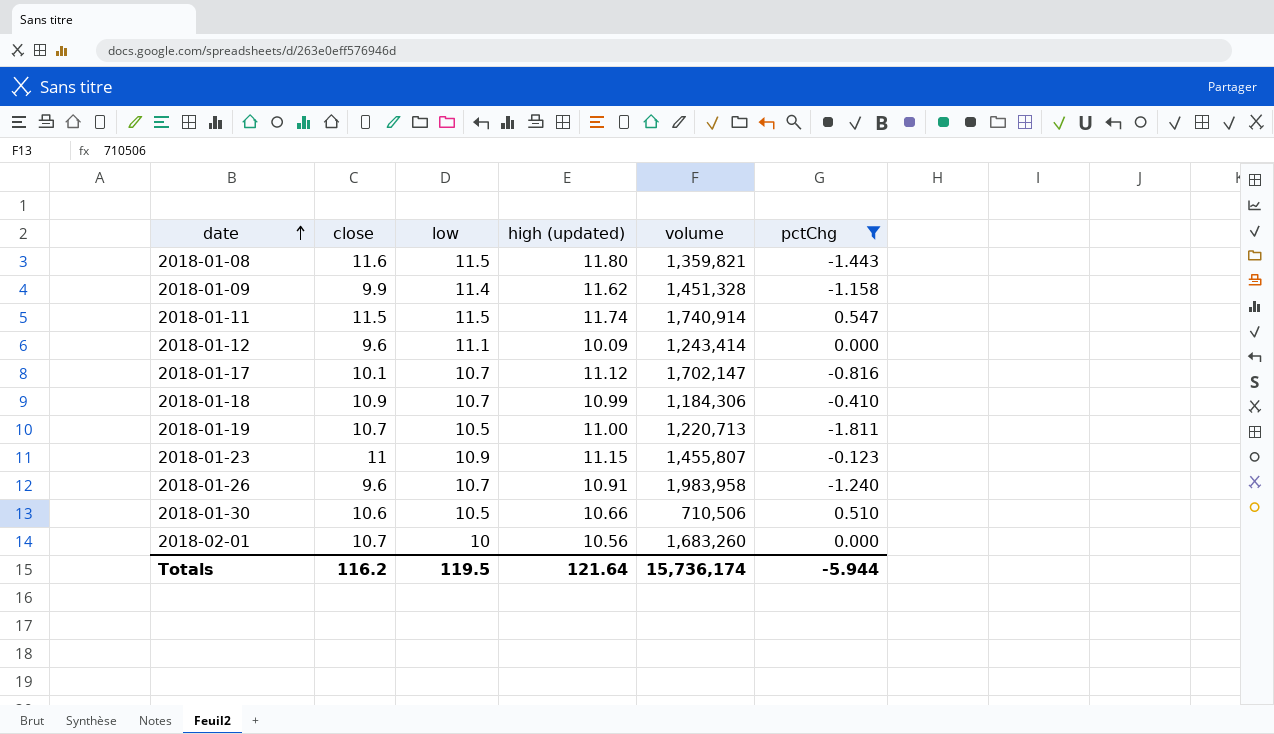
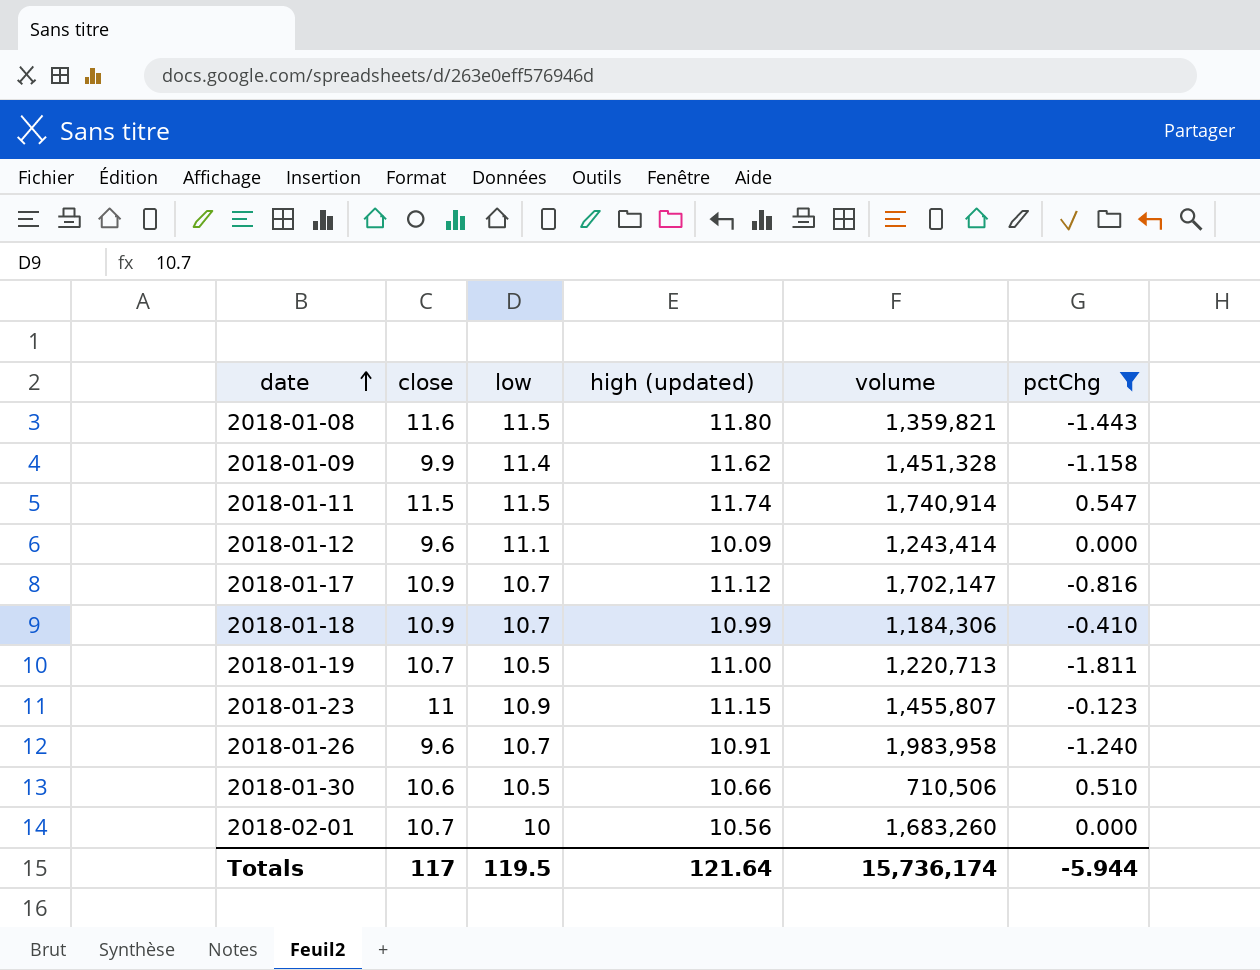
2018-01-17 | close: 10.1 -> 10.9
Totals | close: 116.2 -> 117

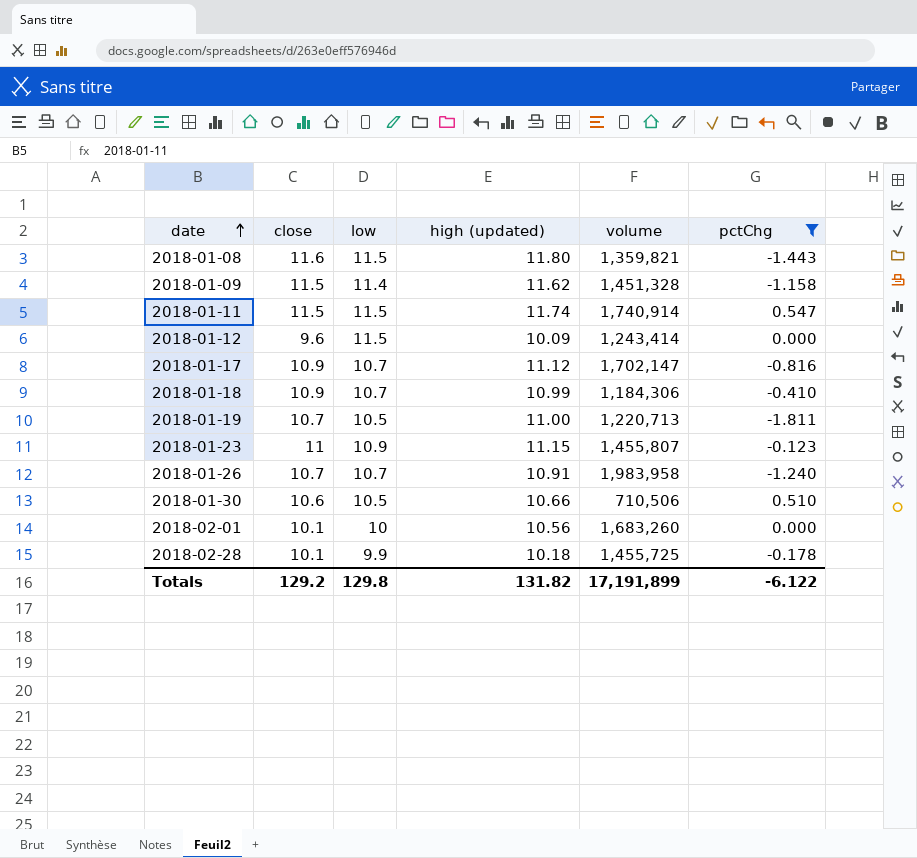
2018-01-09 | close: 9.9 -> 11.5
2018-01-12 | low: 11.1 -> 11.5
2018-01-26 | close: 9.6 -> 10.7
2018-02-01 | close: 10.7 -> 10.1
row 2018-02-28: none -> 10.1 | 9.9 | 10.18 | 1,455,725 | -0.178
Totals | close: 117 -> 129.2
Totals | low: 119.5 -> 129.8
Totals | high (updated): 121.64 -> 131.82
Totals | volume: 15,736,174 -> 17,191,899
Totals | pctChg: -5.944 -> -6.122

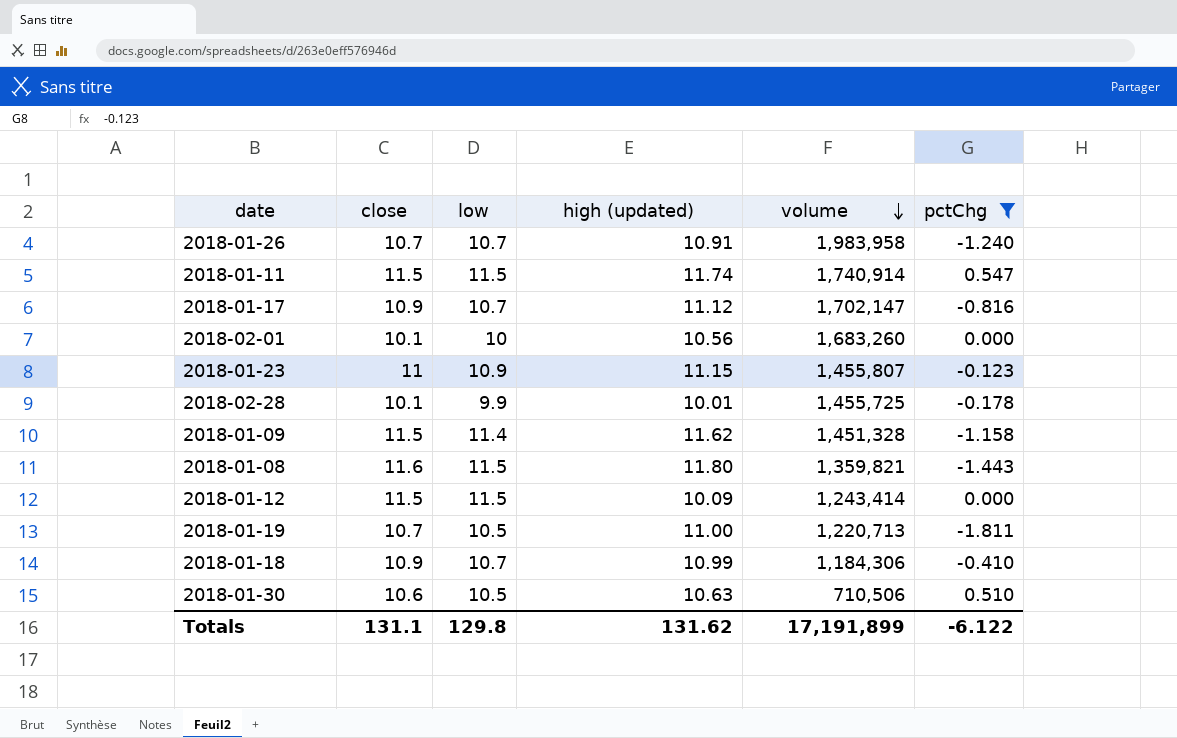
row order: date ascending -> volume descending
2018-02-28 | high (updated): 10.18 -> 10.01
2018-01-12 | close: 9.6 -> 11.5
2018-01-30 | high (updated): 10.66 -> 10.63
Totals | close: 129.2 -> 131.1
Totals | high (updated): 131.82 -> 131.62

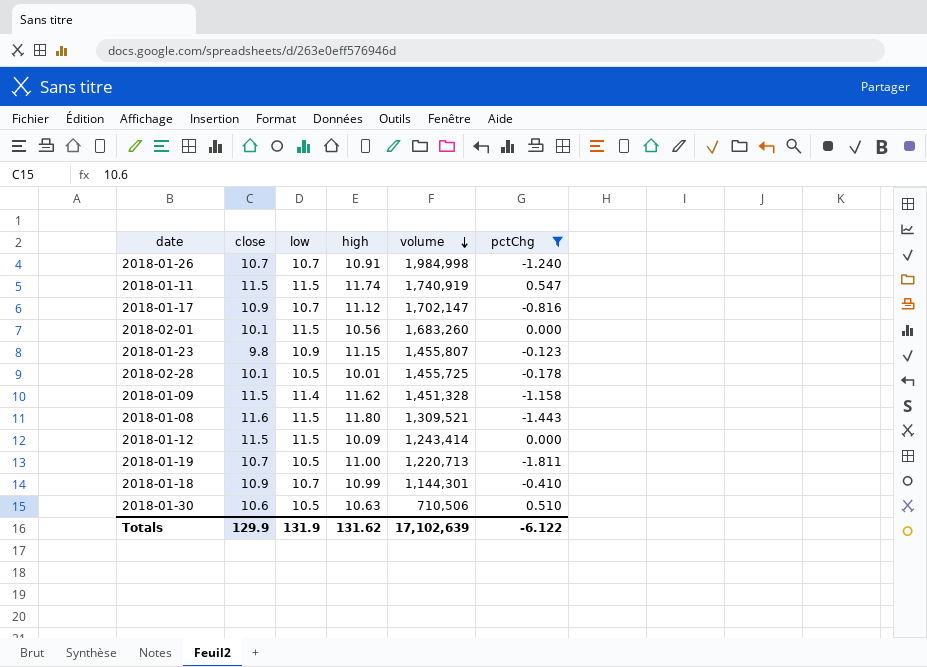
column name: high (updated) -> high
2018-01-26 | volume: 1,983,958 -> 1,984,998
2018-01-11 | volume: 1,740,914 -> 1,740,919
2018-02-01 | low: 10 -> 11.5
2018-01-23 | close: 11 -> 9.8
2018-02-28 | low: 9.9 -> 10.5
2018-01-08 | volume: 1,359,821 -> 1,309,521
2018-01-18 | volume: 1,184,306 -> 1,144,301
Totals | close: 131.1 -> 129.9
Totals | low: 129.8 -> 131.9
Totals | volume: 17,191,899 -> 17,102,639

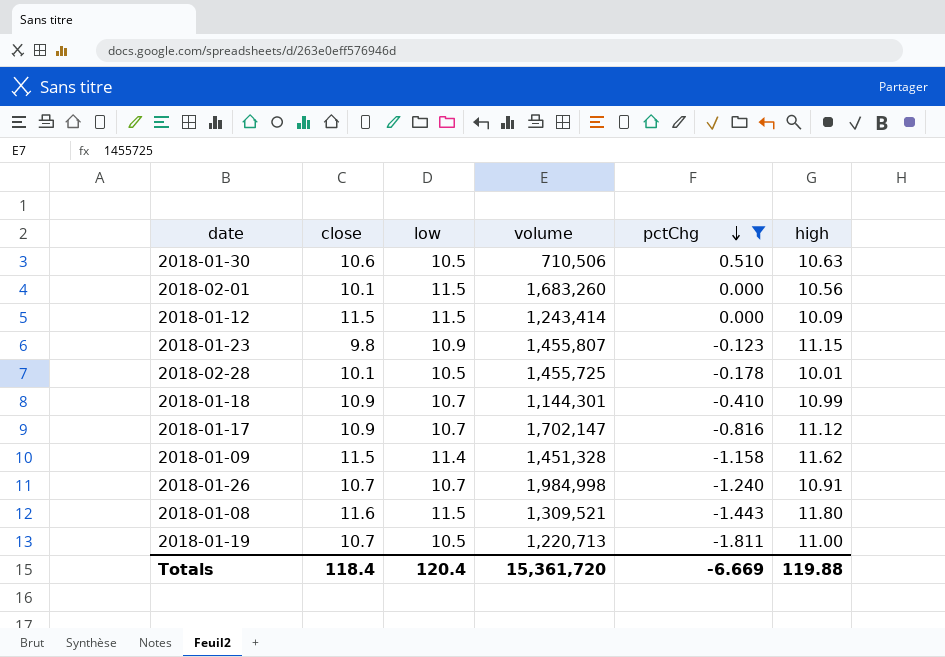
row order: volume descending -> pctChg descending
column high | position: 4 -> 6
row 2018-01-11: 11.5 | 11.5 | 11.74 | 1,740,919 | 0.547 -> none
Totals | close: 129.9 -> 118.4
Totals | low: 131.9 -> 120.4
Totals | volume: 17,102,639 -> 15,361,720
Totals | pctChg: -6.122 -> -6.669
Totals | high: 131.62 -> 119.88

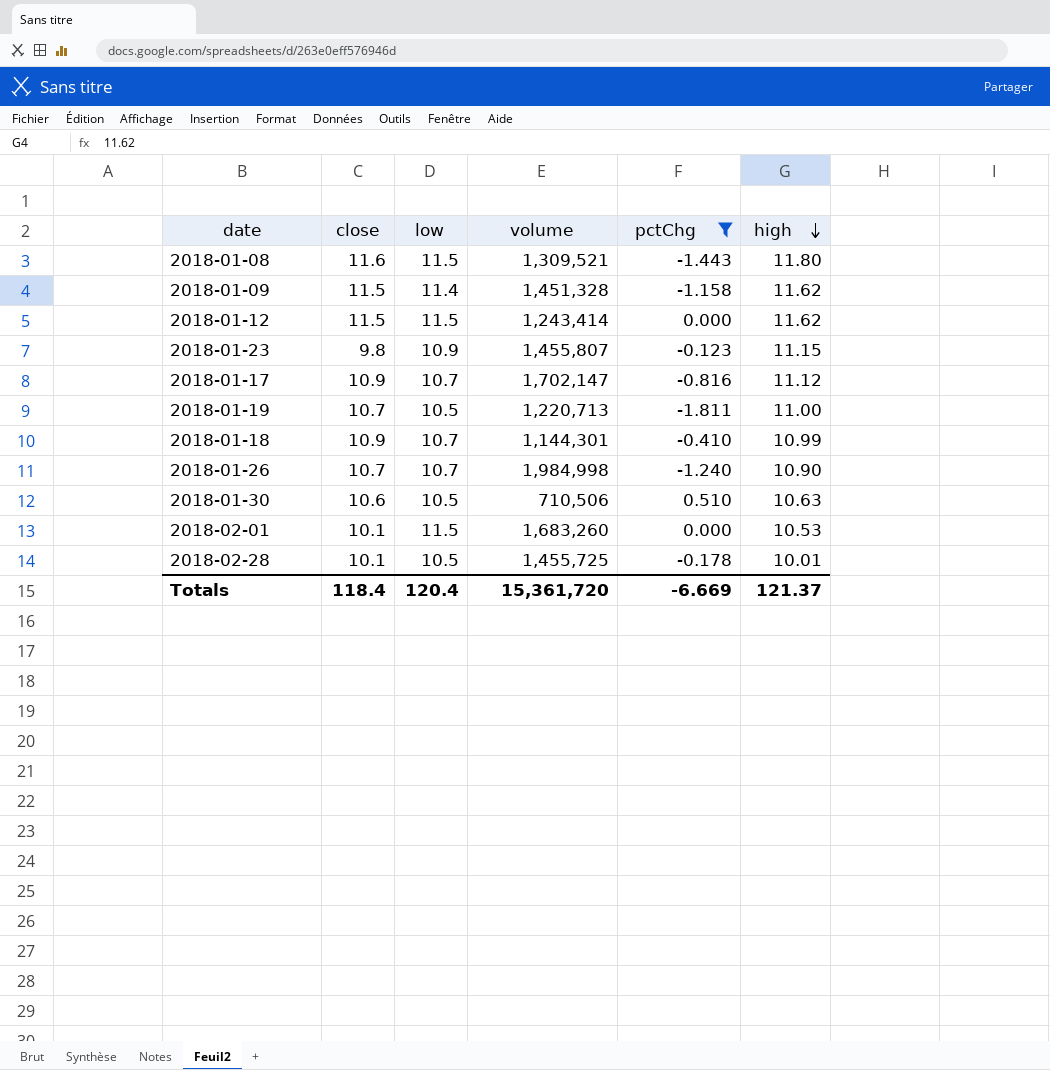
row order: pctChg descending -> high descending
2018-01-12 | high: 10.09 -> 11.62
2018-01-26 | high: 10.91 -> 10.90
2018-02-01 | high: 10.56 -> 10.53
Totals | high: 119.88 -> 121.37

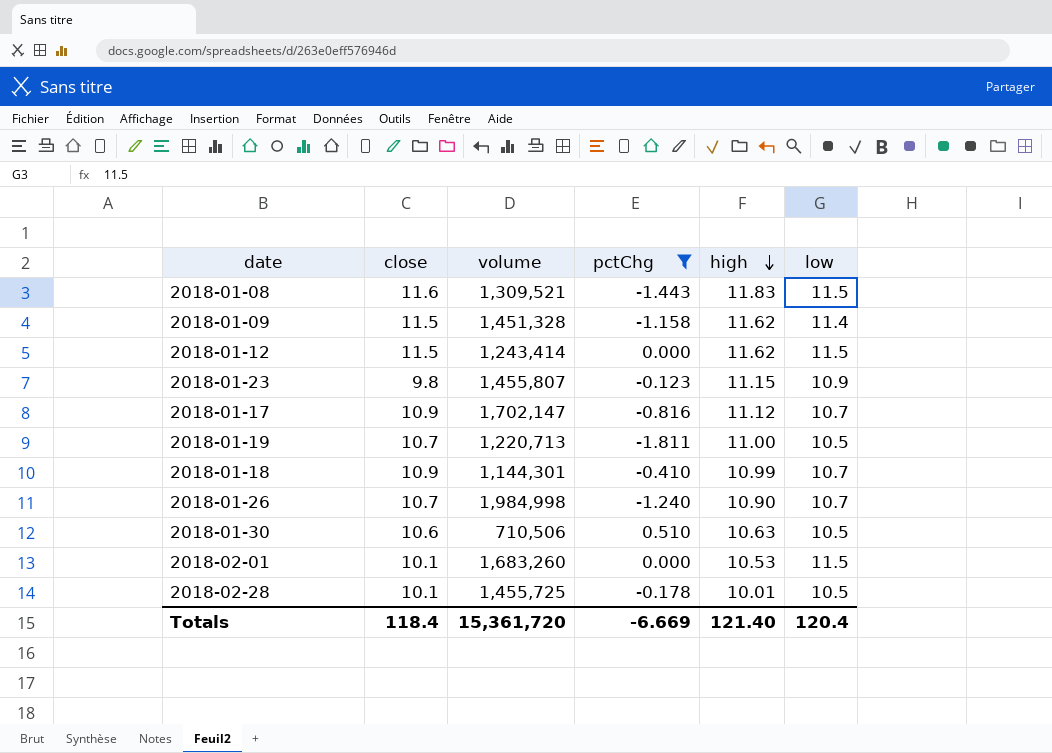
column low | position: 3 -> 6
2018-01-08 | high: 11.80 -> 11.83
Totals | high: 121.37 -> 121.40

